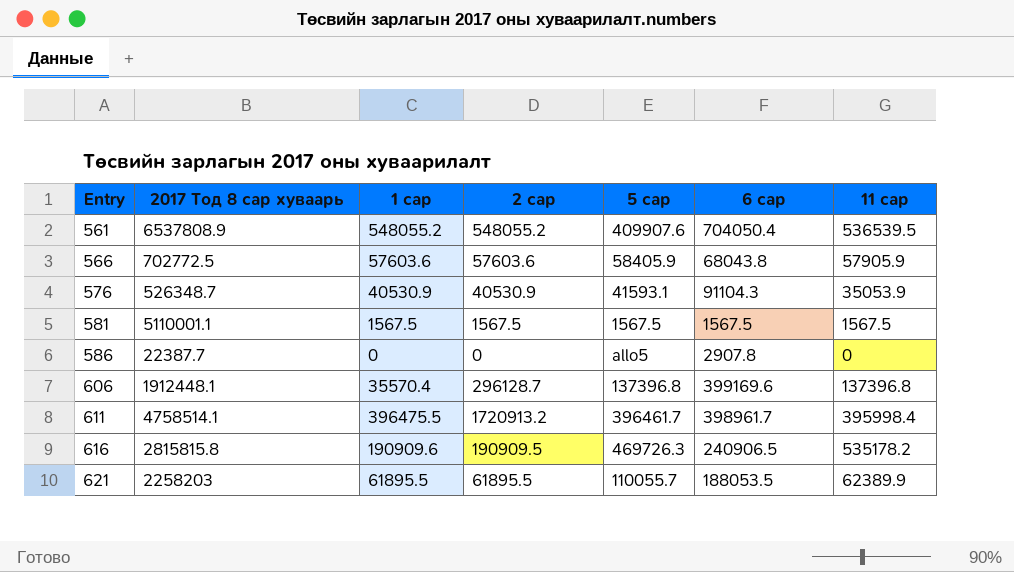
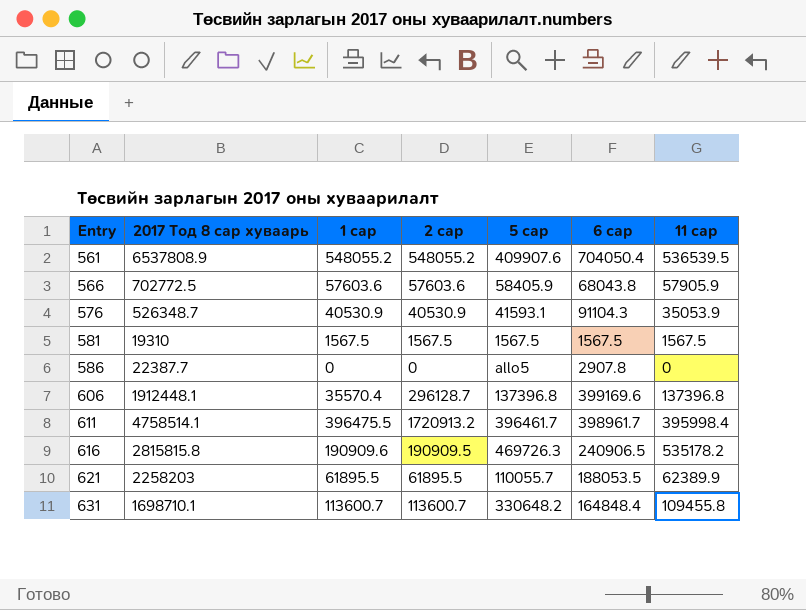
581 | 2017 Тод 8 сар хуваарь: 5110001.1 -> 19310
row 631: none -> 1698710.1 | 113600.7 | 113600.7 | 330648.2 | 164848.4 | 109455.8

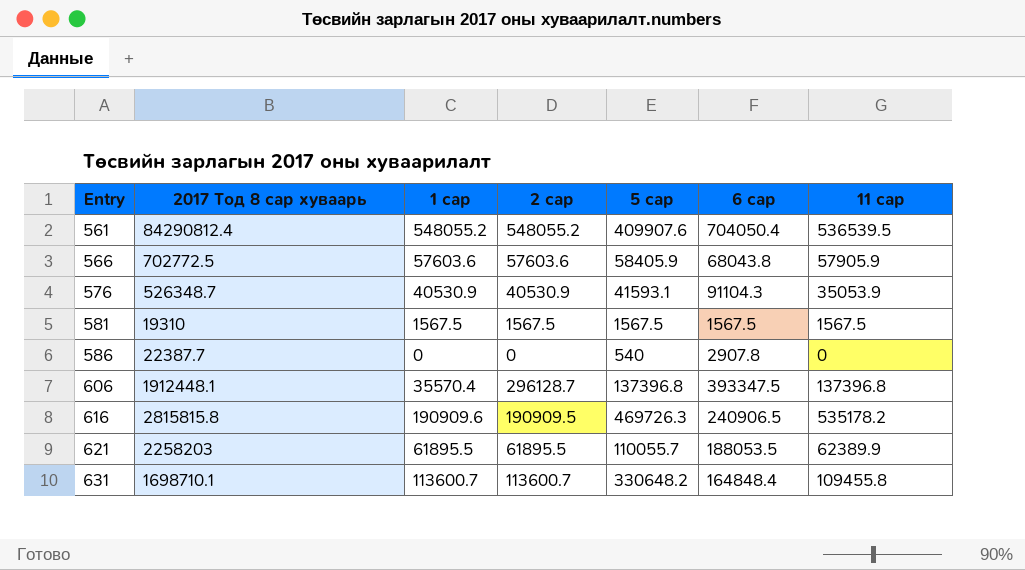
row 611: 4758514.1 | 396475.5 | 1720913.2 | 396461.7 | 398961.7 | 395998.4 -> none
561 | 2017 Тод 8 сар хуваарь: 6537808.9 -> 84290812.4
586 | 5 сар: allo5 -> 540
606 | 6 сар: 399169.6 -> 393347.5

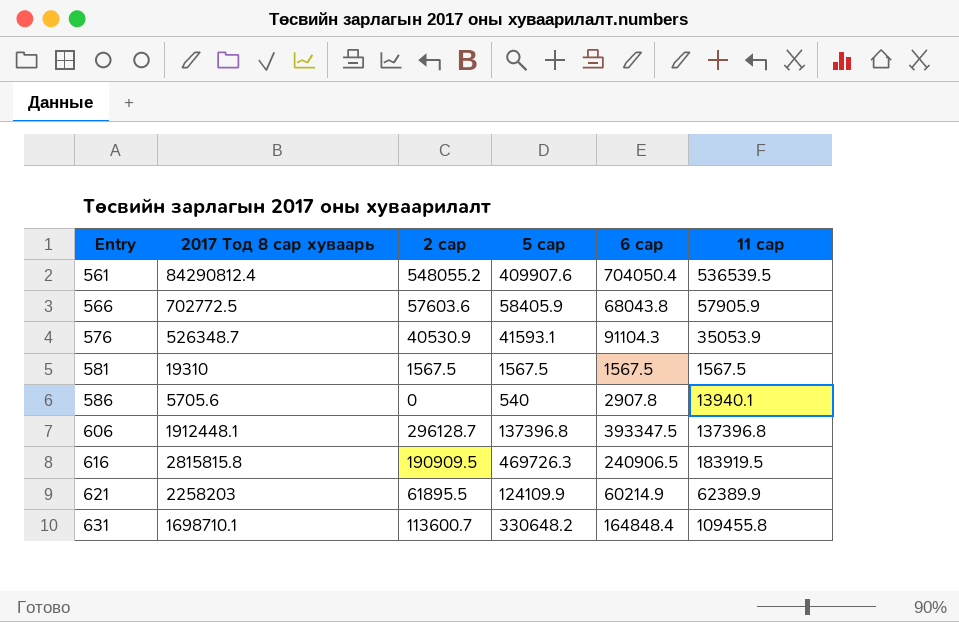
column 1 сар | position: 3 -> none
586 | 2017 Тод 8 сар хуваарь: 22387.7 -> 5705.6
586 | 11 сар: 0 -> 13940.1
616 | 11 сар: 535178.2 -> 183919.5
621 | 5 сар: 110055.7 -> 124109.9
621 | 6 сар: 188053.5 -> 60214.9

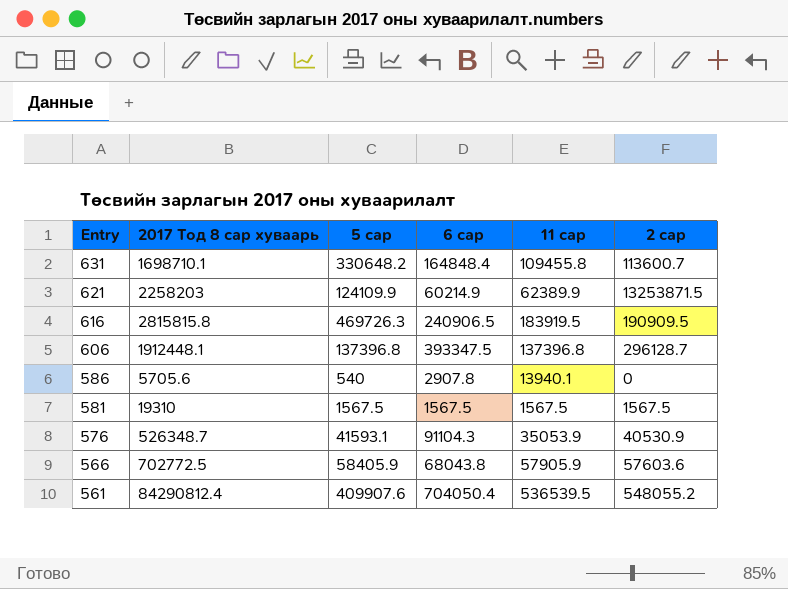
row order: Entry ascending -> Entry descending
column 2 сар | position: 3 -> 6
621 | 2 сар: 61895.5 -> 13253871.5

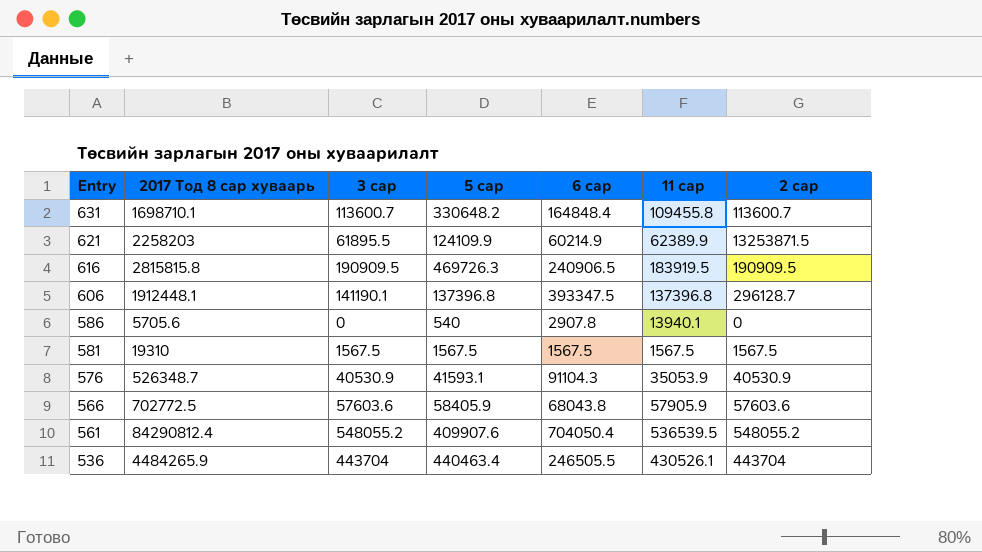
column 3 сар | position: none -> 3
row 536: none -> 4484265.9 | 443704 | 440463.4 | 246505.5 | 430526.1 | 443704

